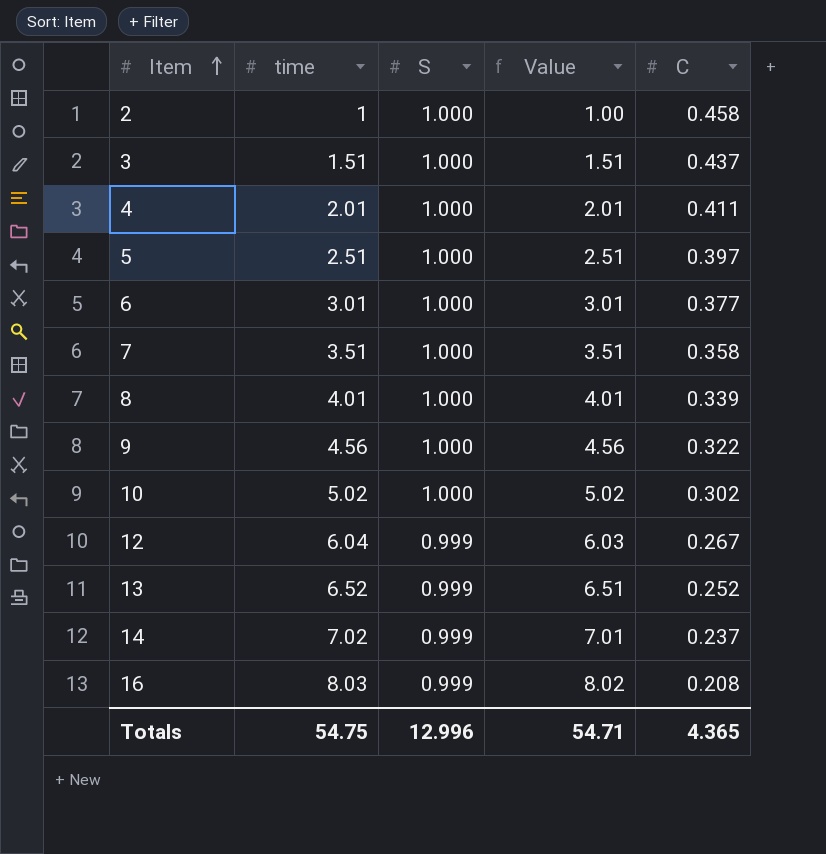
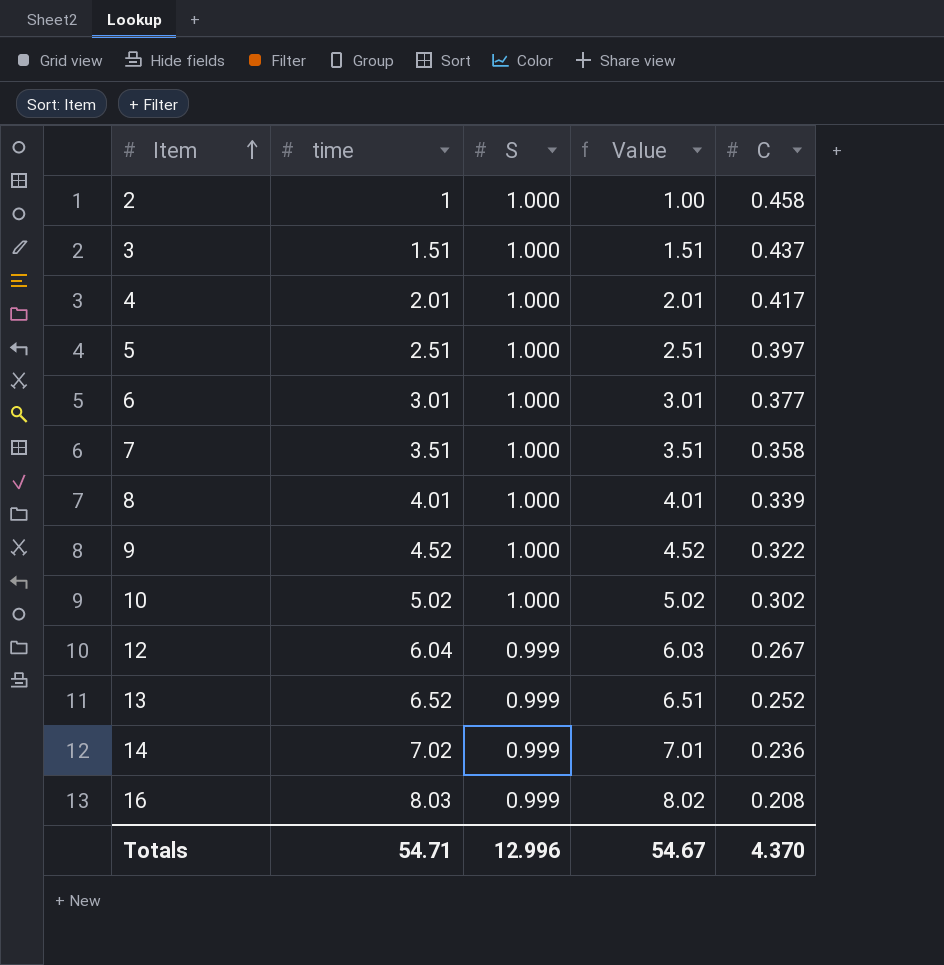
4 | C: 0.411 -> 0.417
9 | time: 4.56 -> 4.52
9 | Value: 4.56 -> 4.52
14 | C: 0.237 -> 0.236
Totals | time: 54.75 -> 54.71
Totals | Value: 54.71 -> 54.67
Totals | C: 4.365 -> 4.370

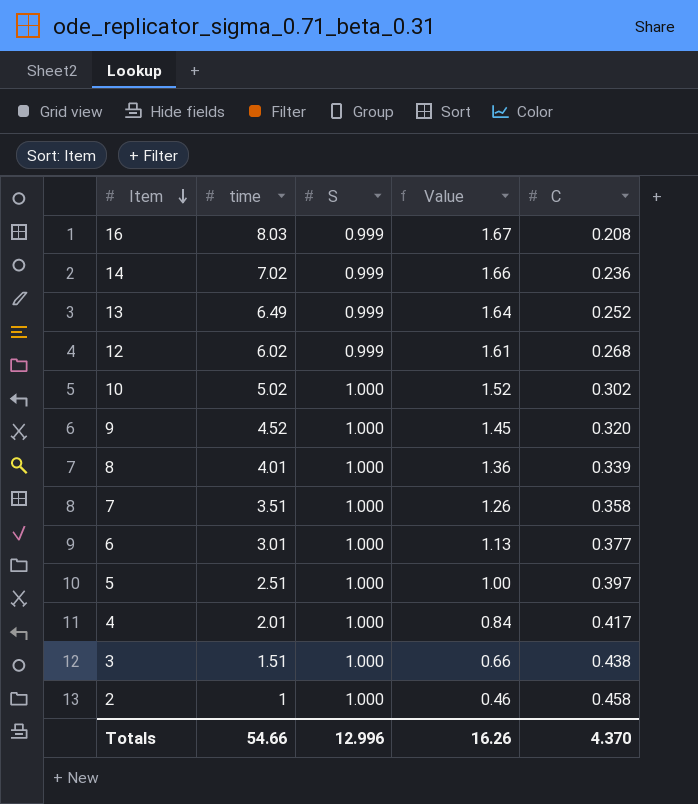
row order: Item ascending -> Item descending
column Value | formula: [time] * [S] -> [time] * [C]
13 | time: 6.52 -> 6.49
12 | time: 6.04 -> 6.02
12 | C: 0.267 -> 0.268
9 | C: 0.322 -> 0.320
3 | C: 0.437 -> 0.438
Totals | time: 54.71 -> 54.66
Totals | Value: 54.67 -> 16.26

